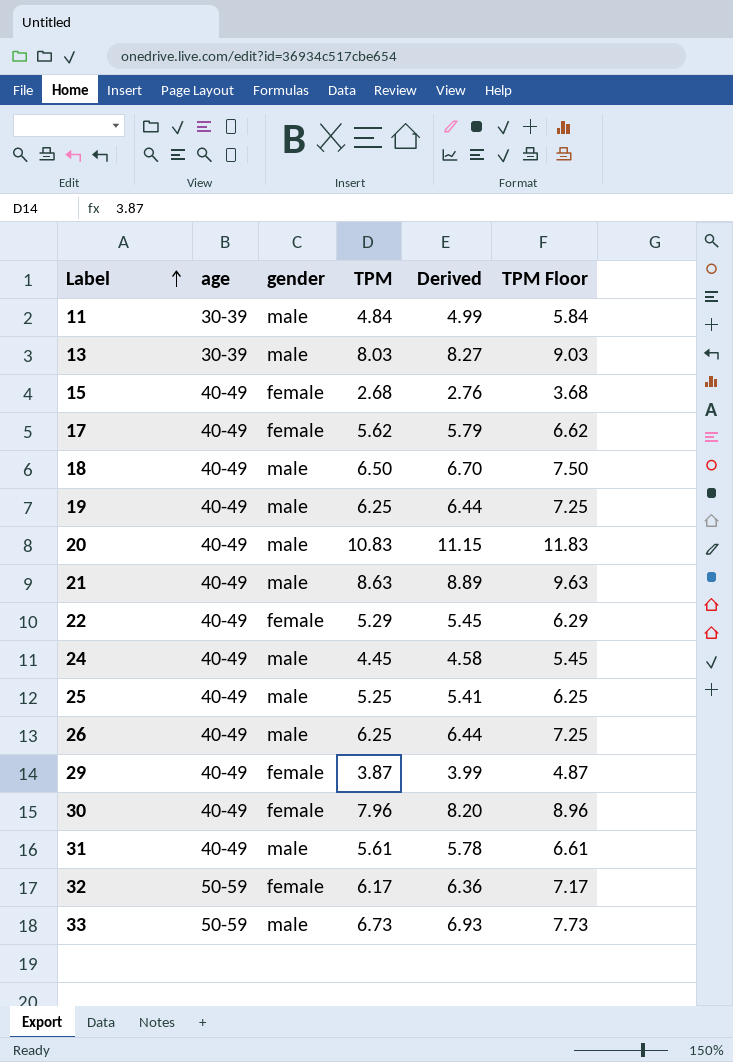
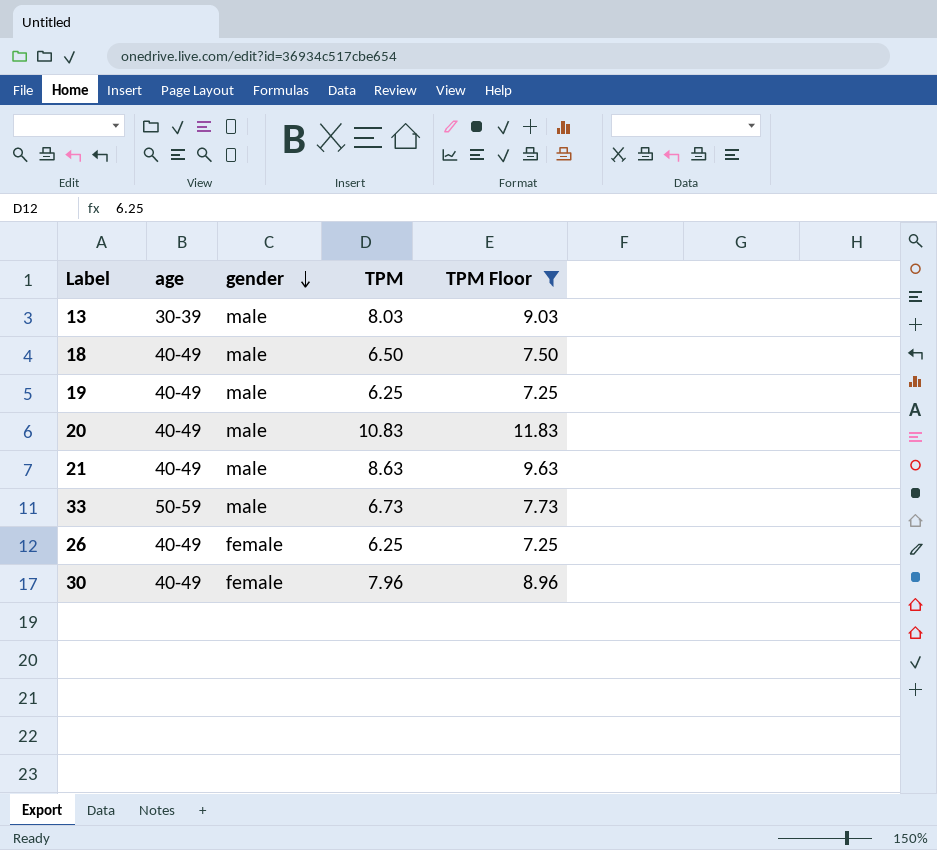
filter: none -> TPM Floor >= 7.25
row order: Label ascending -> gender descending
column Derived | formula: [TPM] * 1.03 -> none
26 | gender: male -> female

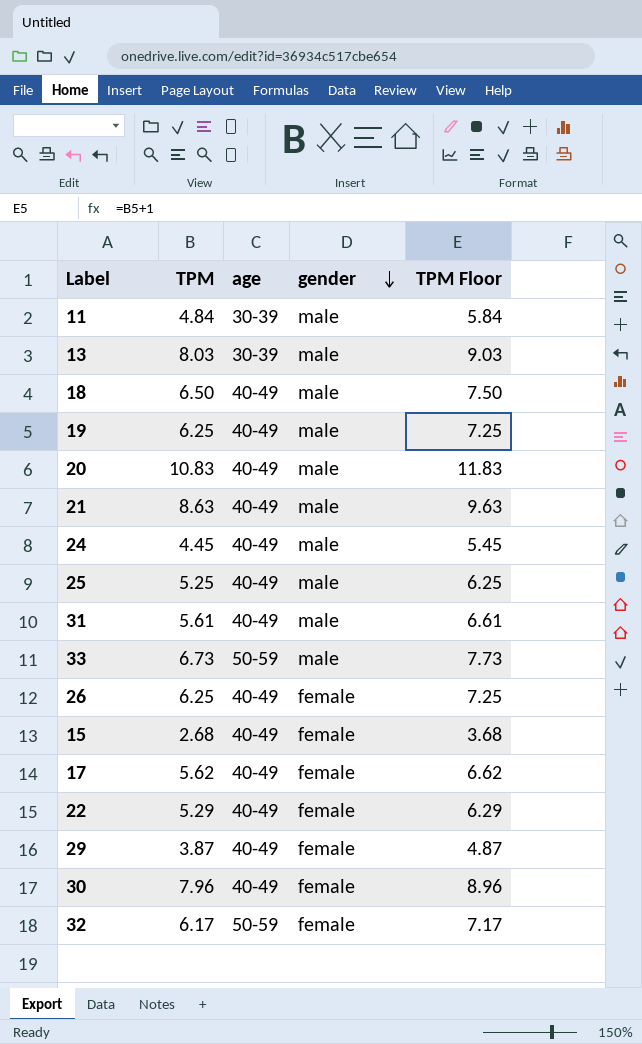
filter: TPM Floor >= 7.25 -> none
column TPM | position: 4 -> 2

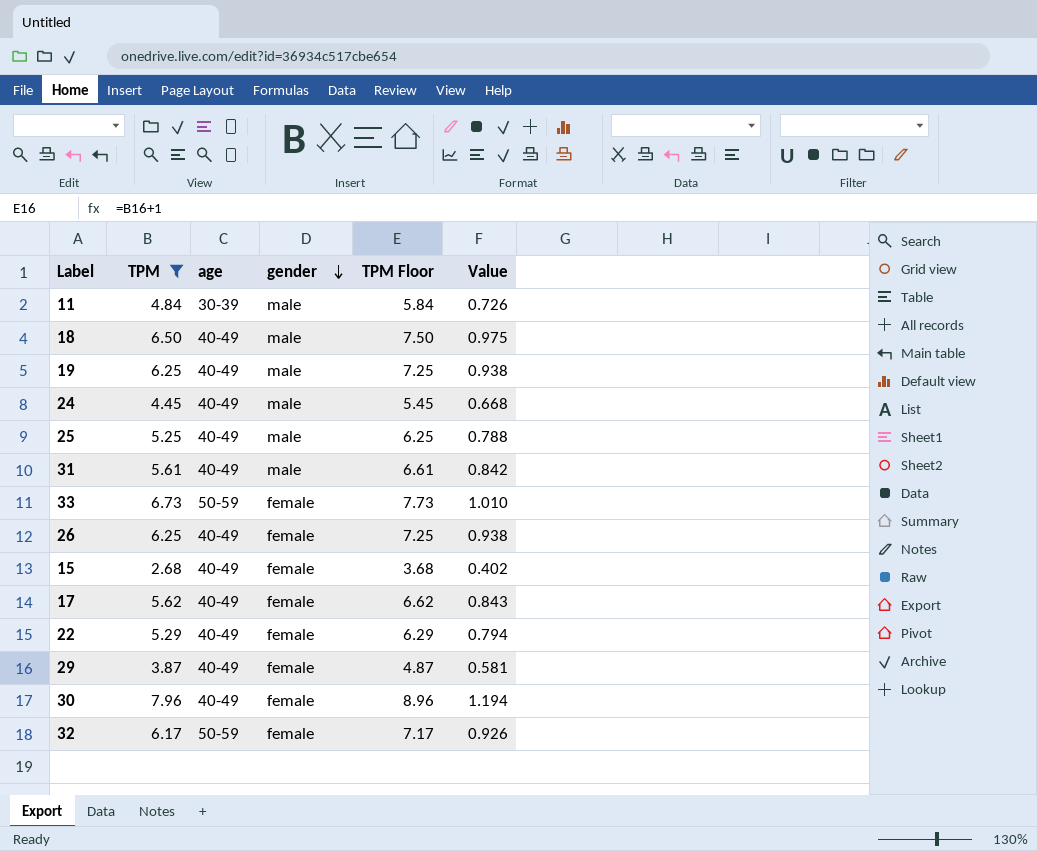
filter: none -> TPM <= 7.96
column Value | formula: none -> [TPM] * 0.15
33 | gender: male -> female

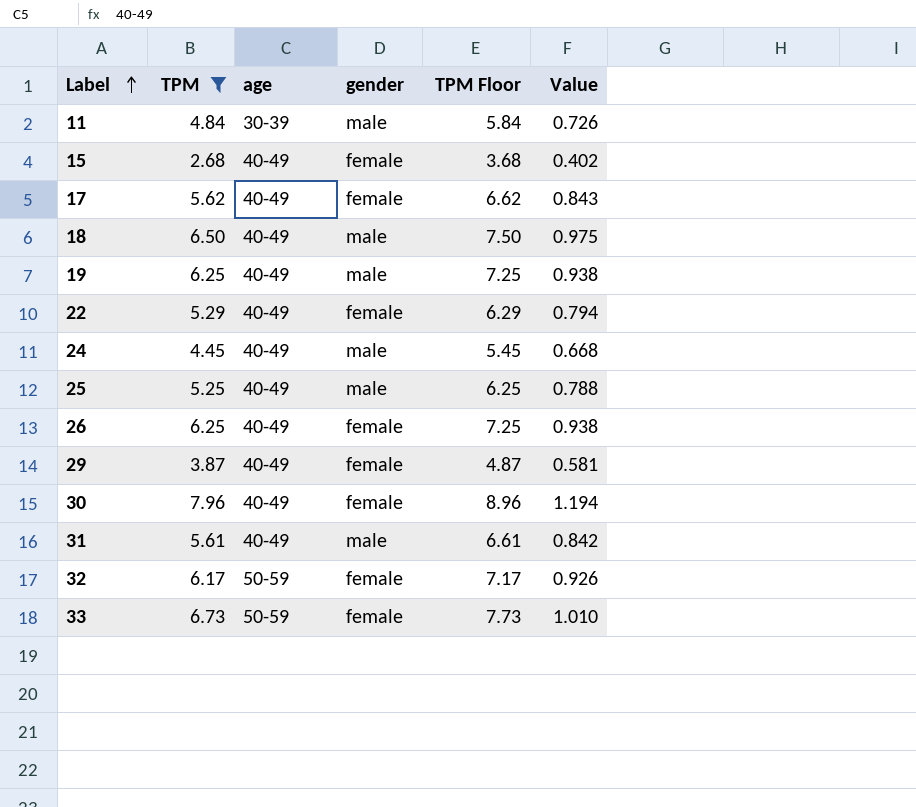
row order: gender descending -> Label ascending

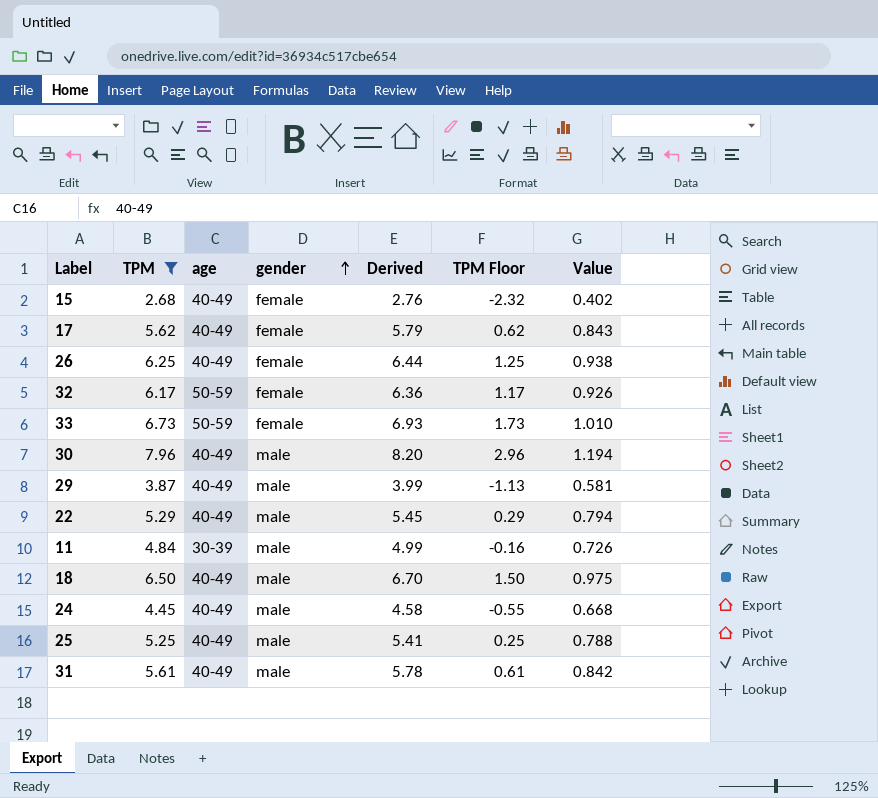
row order: Label ascending -> gender ascending
column Derived | formula: none -> [TPM] * 1.03
column TPM Floor | formula: [TPM] + 1 -> [TPM] - 5
row 19: 6.25 | 40-49 | male | 7.25 | 0.938 -> none
30 | gender: female -> male
29 | gender: female -> male
22 | gender: female -> male

